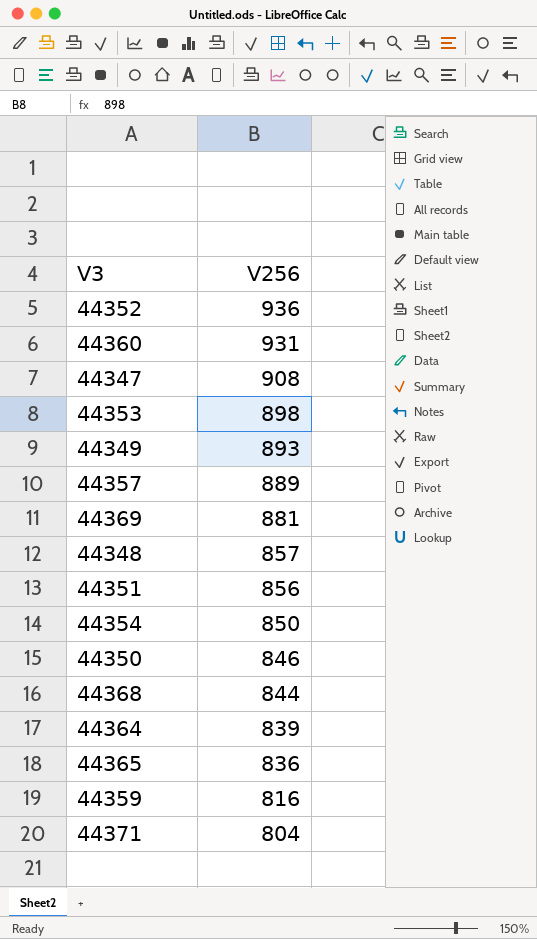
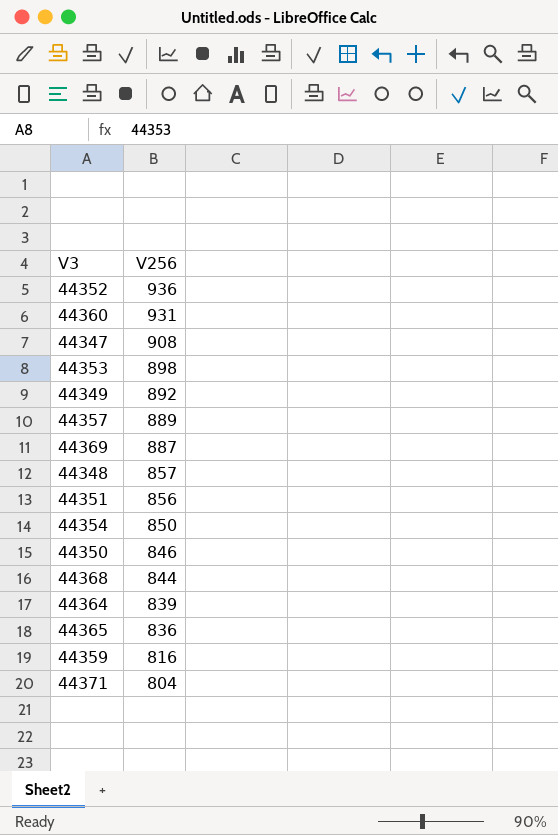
44349 | V256: 893 -> 892
44369 | V256: 881 -> 887

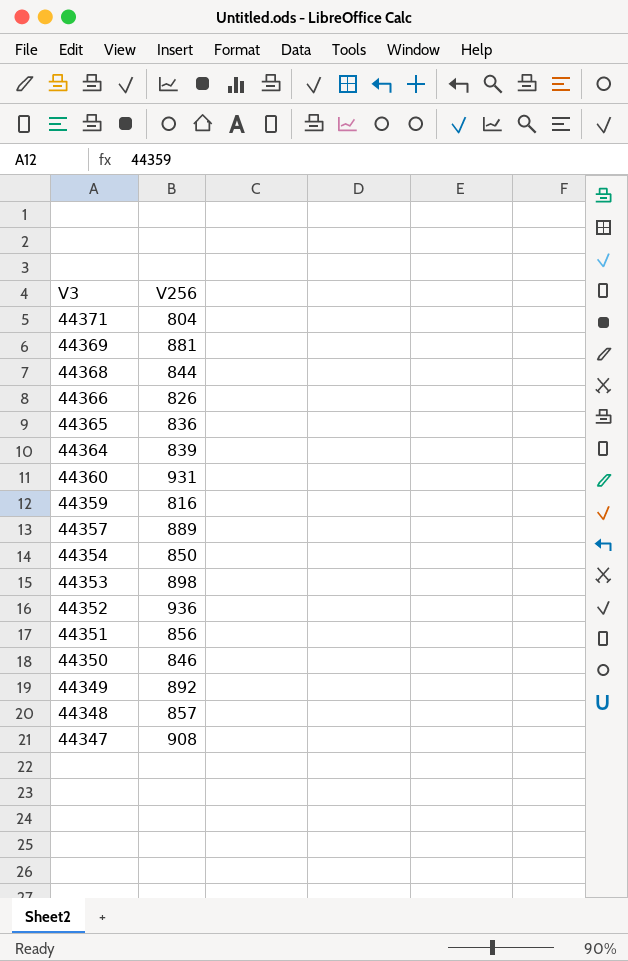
row order: V256 descending -> V3 descending
44369 | V256: 887 -> 881
row 44366: none -> 826

